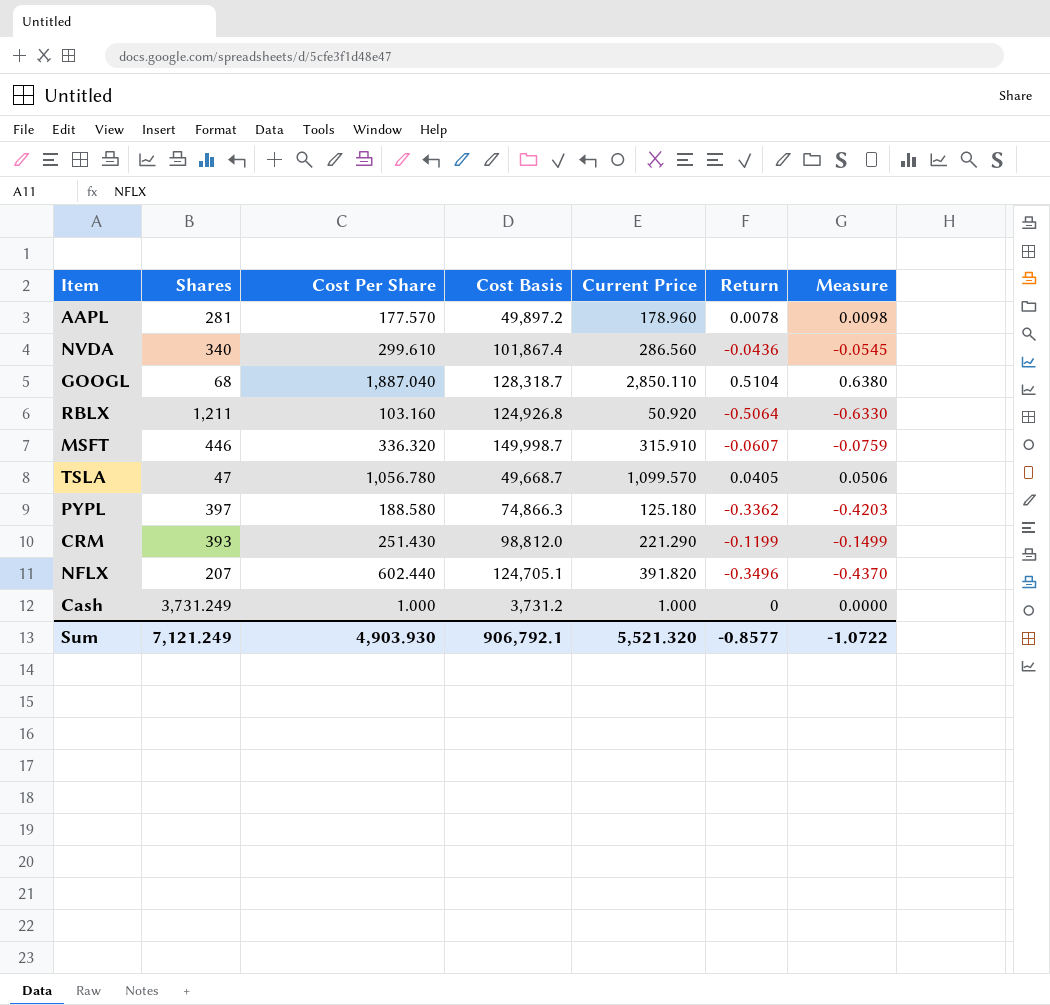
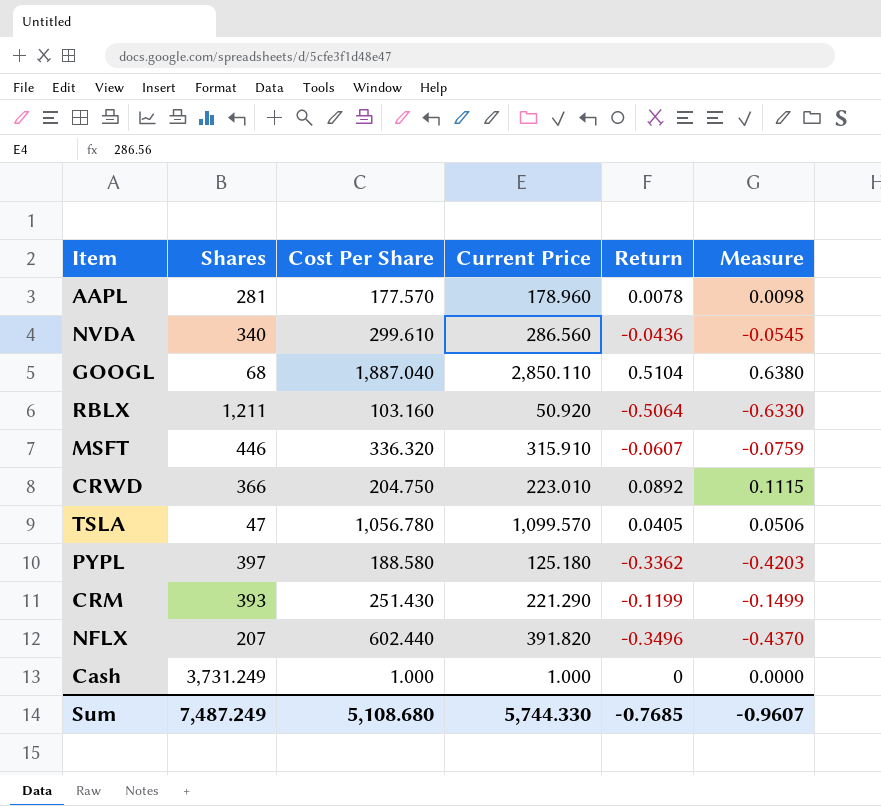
column Cost Basis | formula: [Shares] * [Cost Per Share] -> none
row CRWD: none -> 366 | 204.750 | 223.010 | 0.0892 | 0.1115
Sum | Shares: 7,121.249 -> 7,487.249
Sum | Cost Per Share: 4,903.930 -> 5,108.680
Sum | Current Price: 5,521.320 -> 5,744.330
Sum | Return: -0.8577 -> -0.7685
Sum | Measure: -1.0722 -> -0.9607

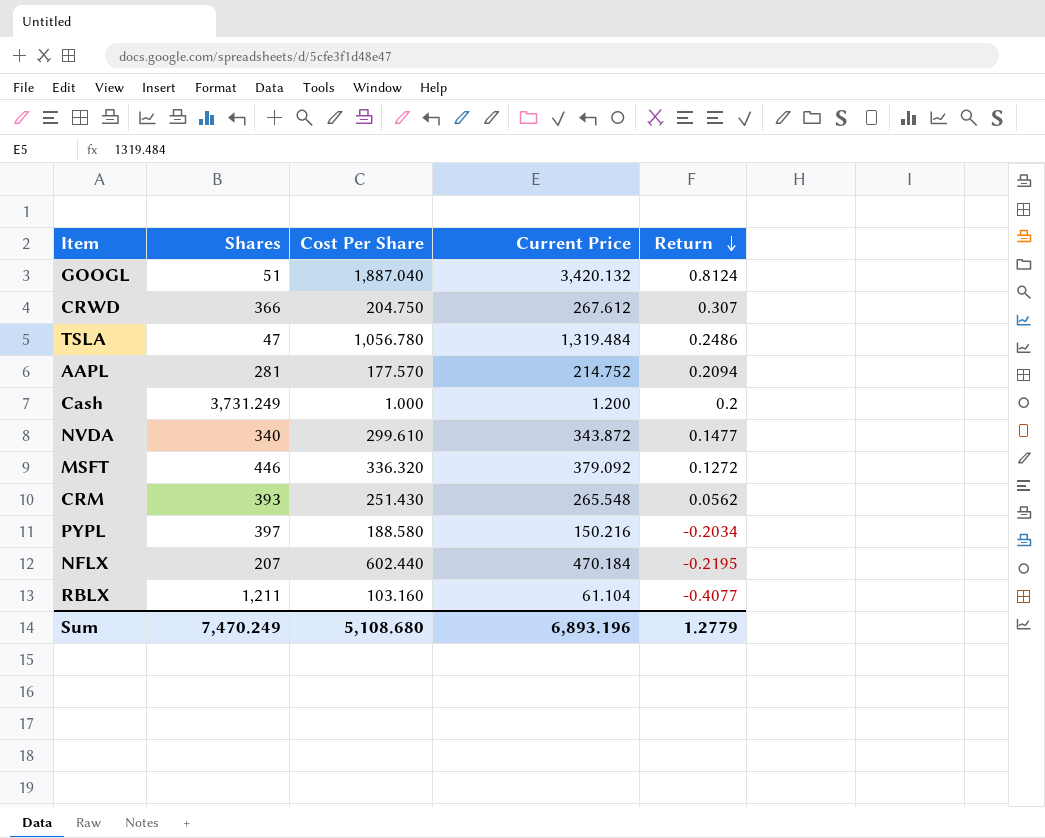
row order: none -> Return descending
column Measure | formula: [Return] * 1.25 -> none
GOOGL | Shares: 68 -> 51
GOOGL | Current Price: 2,850.110 -> 3,420.132
GOOGL | Return: 0.5104 -> 0.8124
CRWD | Current Price: 223.010 -> 267.612
CRWD | Return: 0.0892 -> 0.307
TSLA | Current Price: 1,099.570 -> 1,319.484
TSLA | Return: 0.0405 -> 0.2486
AAPL | Current Price: 178.960 -> 214.752
AAPL | Return: 0.0078 -> 0.2094
Cash | Current Price: 1.000 -> 1.200
Cash | Return: 0 -> 0.2
NVDA | Current Price: 286.560 -> 343.872
NVDA | Return: -0.0436 -> 0.1477
MSFT | Current Price: 315.910 -> 379.092
MSFT | Return: -0.0607 -> 0.1272
CRM | Current Price: 221.290 -> 265.548
CRM | Return: -0.1199 -> 0.0562
PYPL | Current Price: 125.180 -> 150.216
PYPL | Return: -0.3362 -> -0.2034
NFLX | Current Price: 391.820 -> 470.184
NFLX | Return: -0.3496 -> -0.2195
RBLX | Current Price: 50.920 -> 61.104
RBLX | Return: -0.5064 -> -0.4077
Sum | Shares: 7,487.249 -> 7,470.249
Sum | Current Price: 5,744.330 -> 6,893.196
Sum | Return: -0.7685 -> 1.2779

